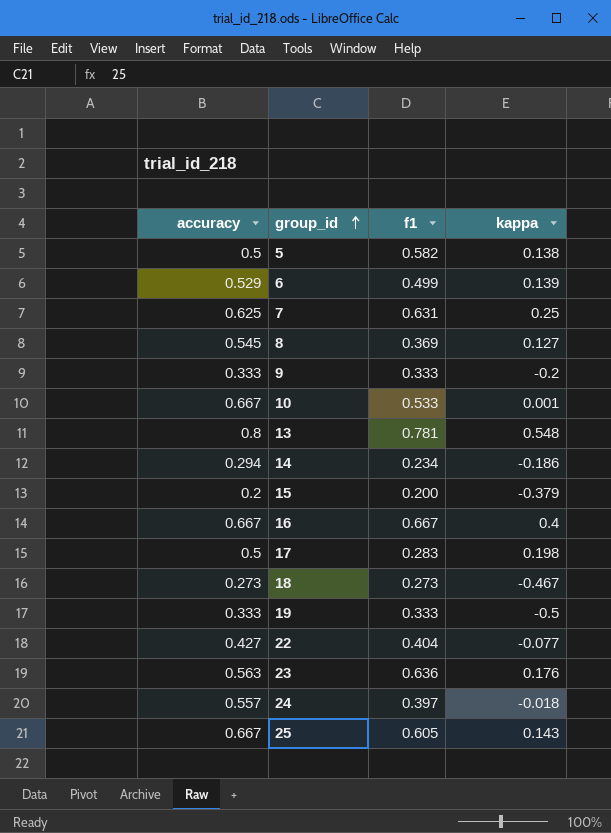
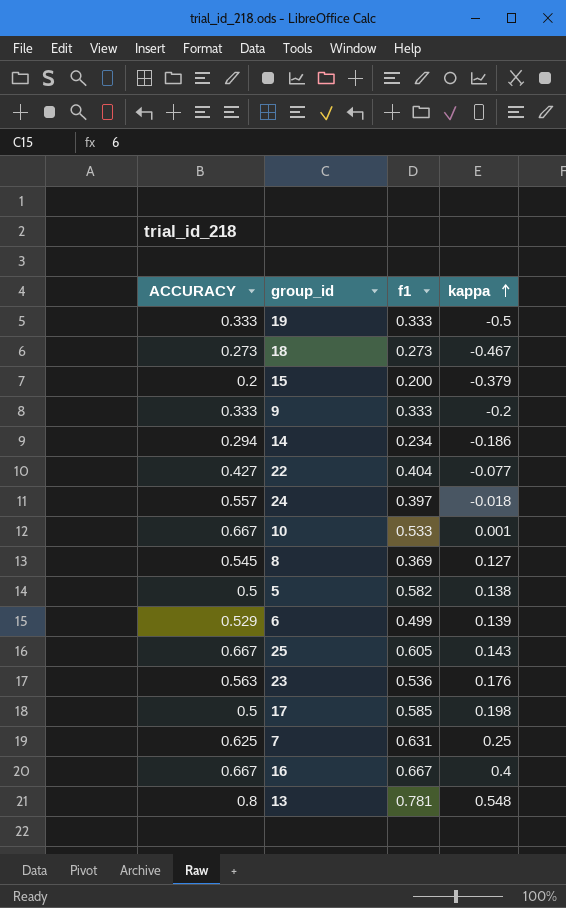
row order: group_id ascending -> kappa ascending
column name: accuracy -> ACCURACY
23 | f1: 0.636 -> 0.536
17 | f1: 0.283 -> 0.585

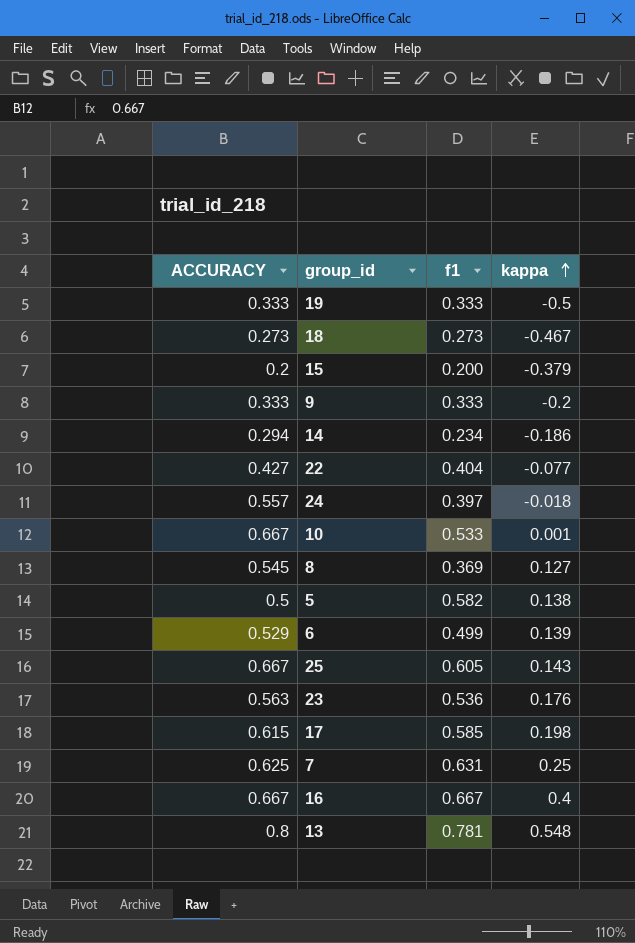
17 | ACCURACY: 0.5 -> 0.615

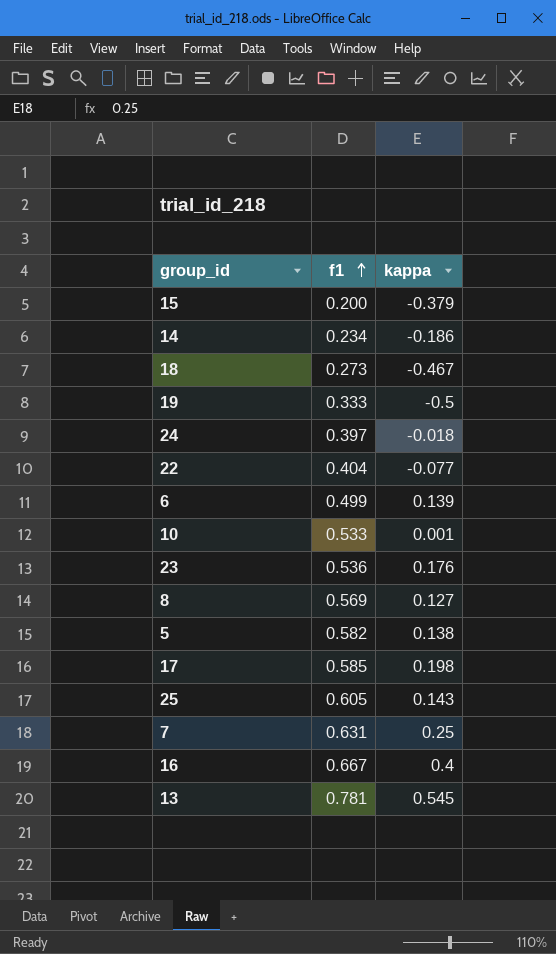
row order: kappa ascending -> f1 ascending
column ACCURACY | position: 1 -> none
row 9: 0.333 | 0.333 | -0.2 -> none
8 | f1: 0.369 -> 0.569
13 | kappa: 0.548 -> 0.545

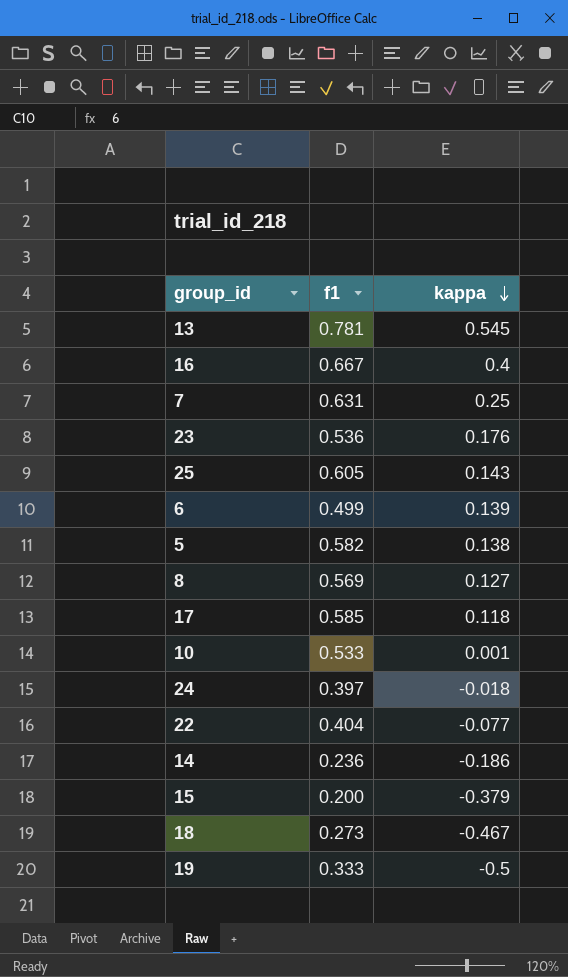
row order: f1 ascending -> kappa descending
17 | kappa: 0.198 -> 0.118
14 | f1: 0.234 -> 0.236

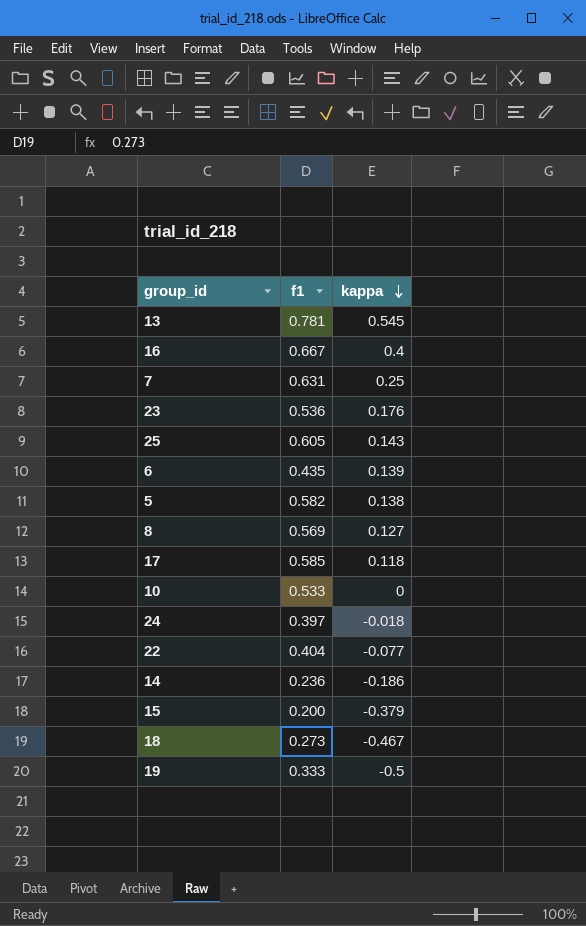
6 | f1: 0.499 -> 0.435
10 | kappa: 0.001 -> 0

